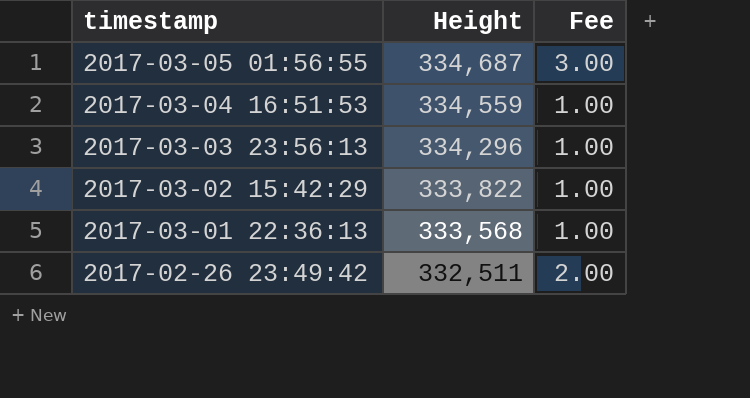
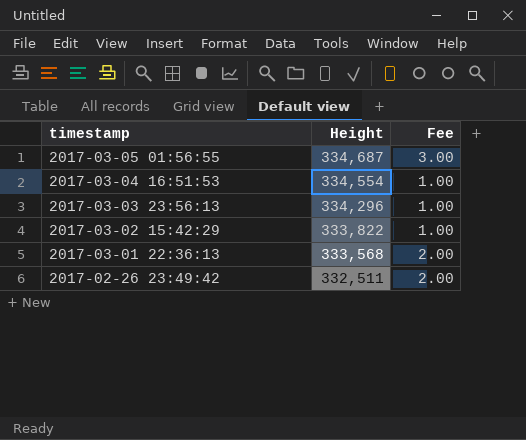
2017-03-04 16:51:53 | Height: 334,559 -> 334,554
2017-03-01 22:36:13 | Fee: 1.00 -> 2.00

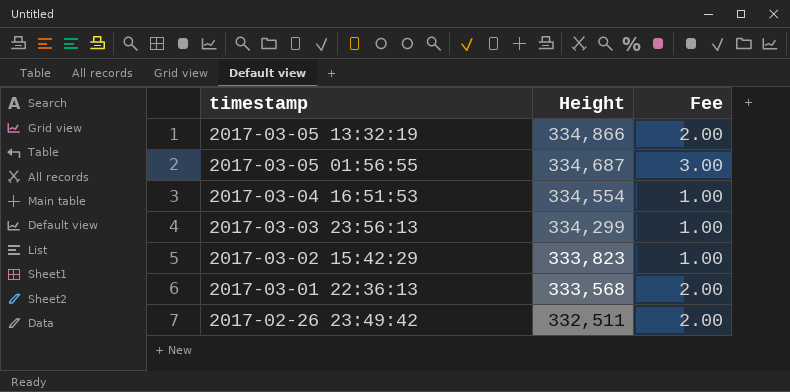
row 2017-03-05 13:32:19: none -> 334,866 | 2.00
2017-03-03 23:56:13 | Height: 334,296 -> 334,299
2017-03-02 15:42:29 | Height: 333,822 -> 333,823

